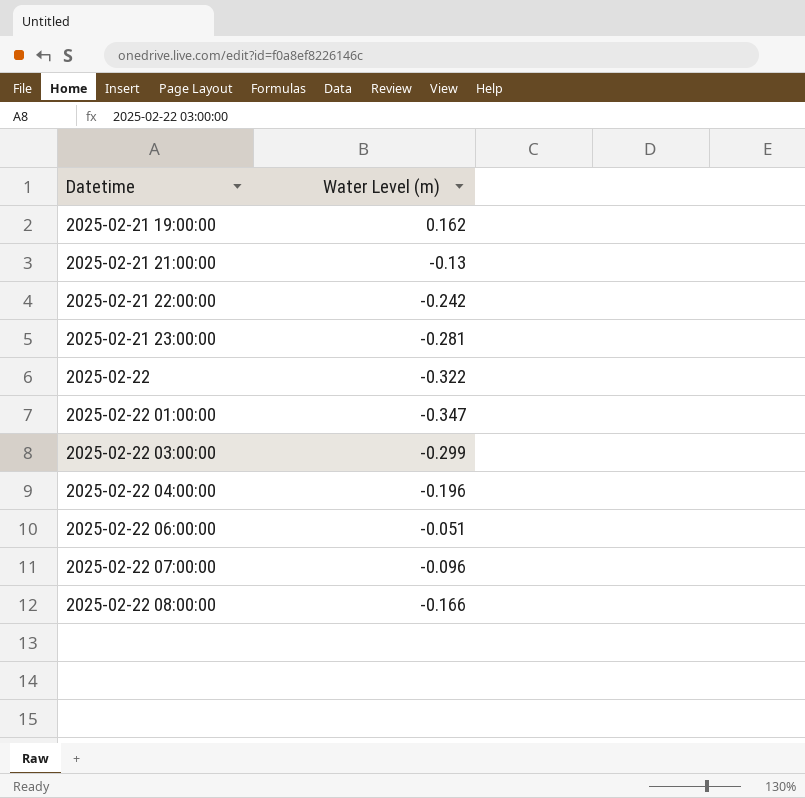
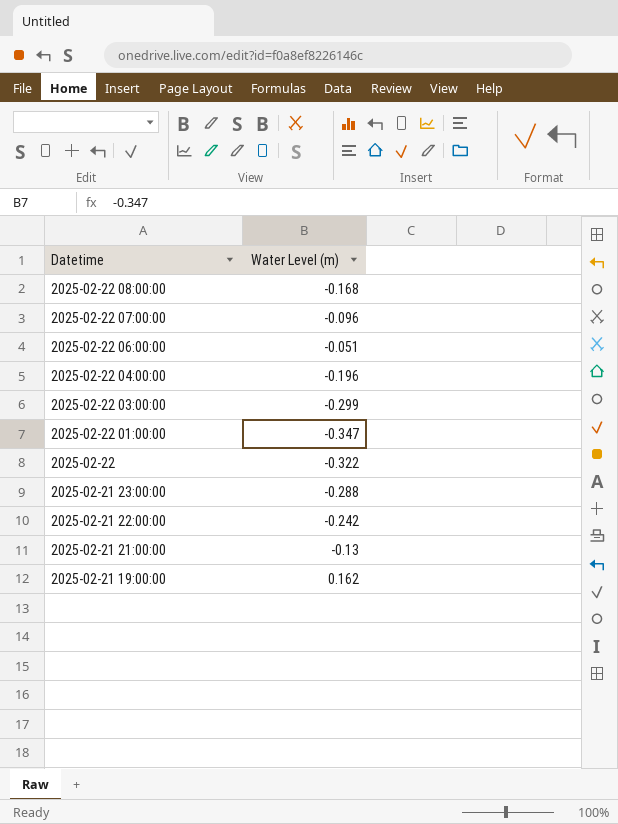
row order: Datetime ascending -> Datetime descending
2025-02-22 08:00:00 | Water Level (m): -0.166 -> -0.168
2025-02-21 23:00:00 | Water Level (m): -0.281 -> -0.288

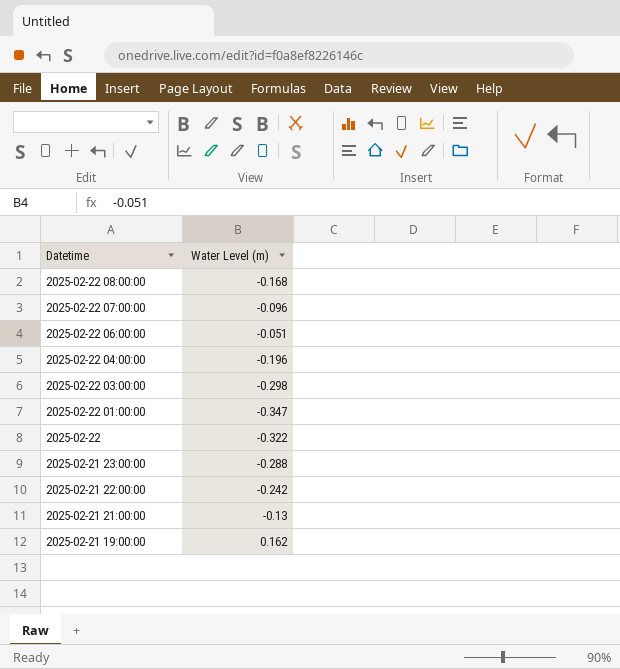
2025-02-22 03:00:00 | Water Level (m): -0.299 -> -0.298

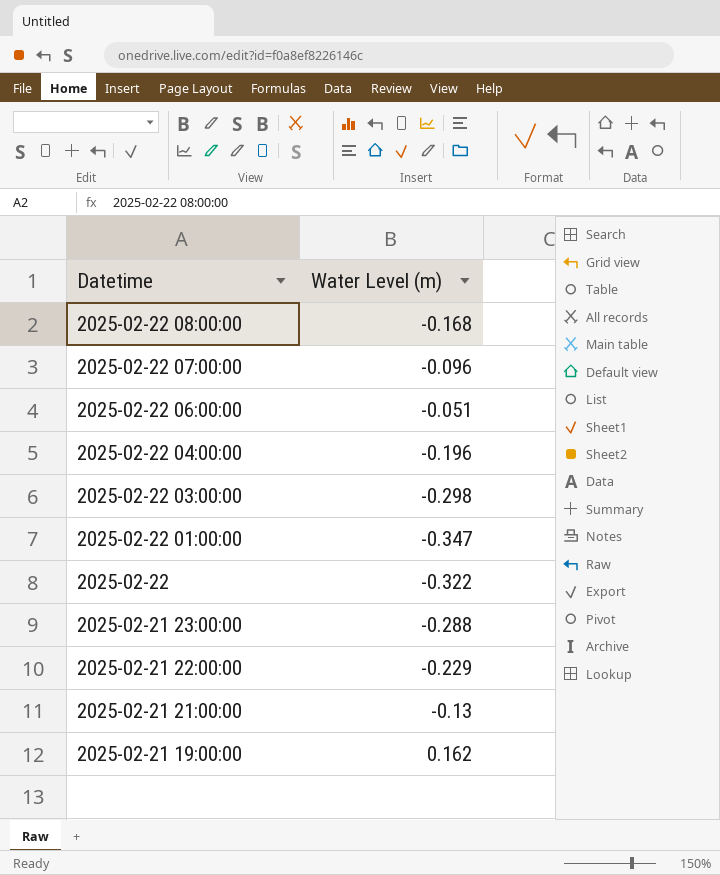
2025-02-21 22:00:00 | Water Level (m): -0.242 -> -0.229

